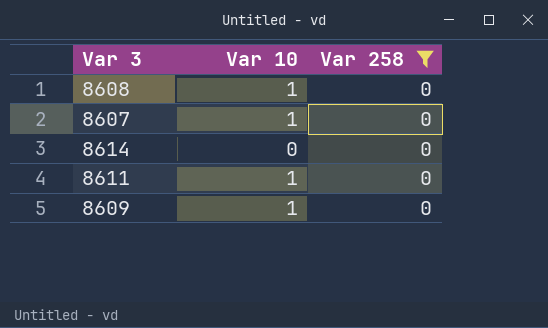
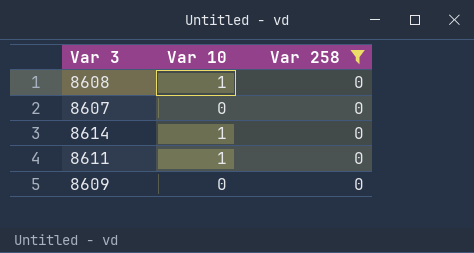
8607 | Var 10: 1 -> 0
8614 | Var 10: 0 -> 1
8609 | Var 10: 1 -> 0

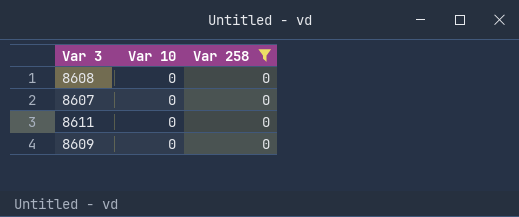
row 8614: 1 | 0 -> none
8608 | Var 10: 1 -> 0
8611 | Var 10: 1 -> 0

